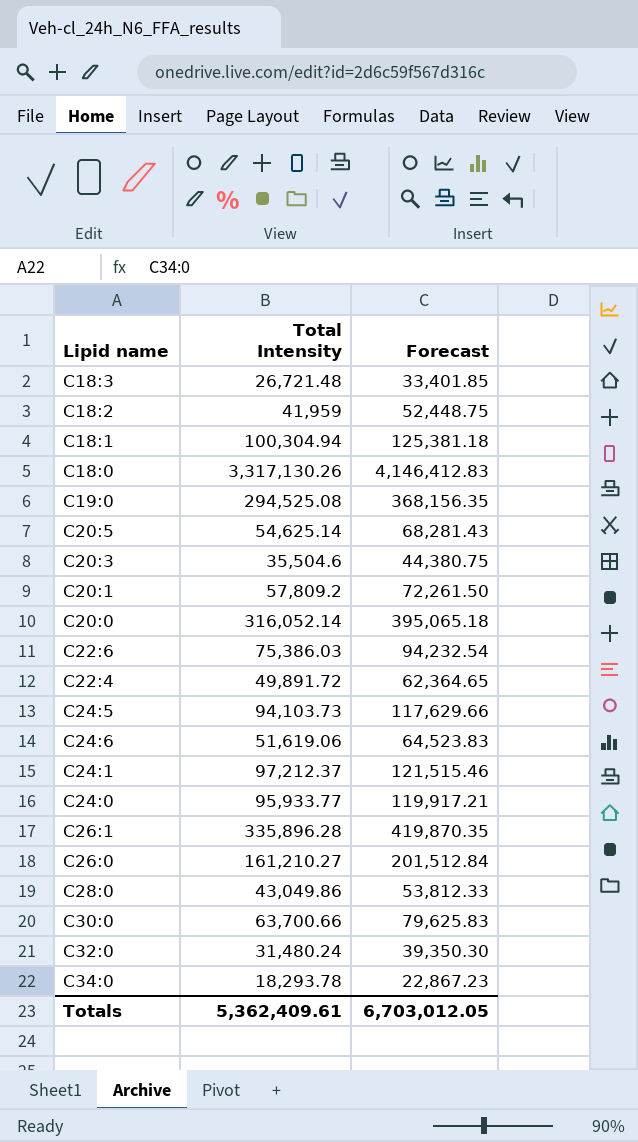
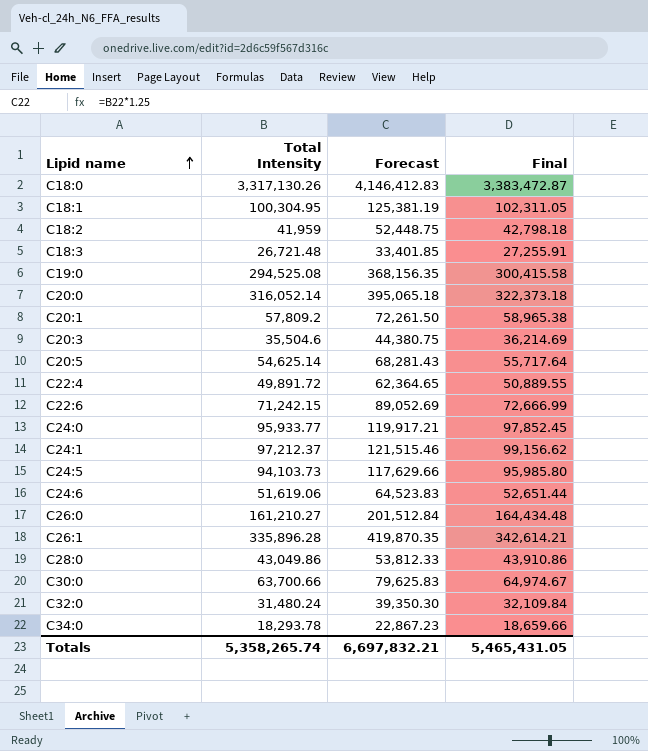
row order: none -> Lipid name ascending
column Final | formula: none -> [Total Intensity] * 1.02
C18:1 | Total Intensity: 100,304.94 -> 100,304.95
C18:1 | Forecast: 125,381.18 -> 125,381.19
C22:6 | Total Intensity: 75,386.03 -> 71,242.15
C22:6 | Forecast: 94,232.54 -> 89,052.69
Totals | Total Intensity: 5,362,409.61 -> 5,358,265.74
Totals | Forecast: 6,703,012.05 -> 6,697,832.21

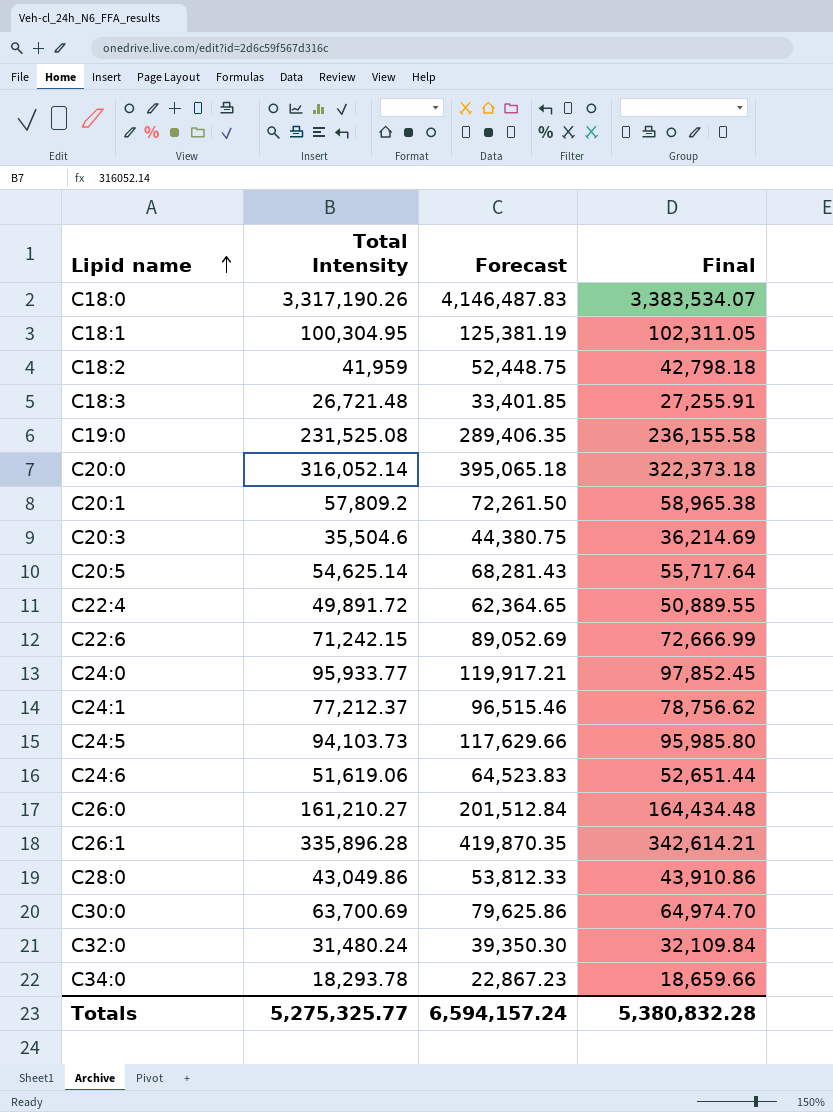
C18:0 | Total Intensity: 3,317,130.26 -> 3,317,190.26
C18:0 | Forecast: 4,146,412.83 -> 4,146,487.83
C18:0 | Final: 3,383,472.87 -> 3,383,534.07
C19:0 | Total Intensity: 294,525.08 -> 231,525.08
C19:0 | Forecast: 368,156.35 -> 289,406.35
C19:0 | Final: 300,415.58 -> 236,155.58
C24:1 | Total Intensity: 97,212.37 -> 77,212.37
C24:1 | Forecast: 121,515.46 -> 96,515.46
C24:1 | Final: 99,156.62 -> 78,756.62
C30:0 | Total Intensity: 63,700.66 -> 63,700.69
C30:0 | Forecast: 79,625.83 -> 79,625.86
C30:0 | Final: 64,974.67 -> 64,974.70
Totals | Total Intensity: 5,358,265.74 -> 5,275,325.77
Totals | Forecast: 6,697,832.21 -> 6,594,157.24
Totals | Final: 5,465,431.05 -> 5,380,832.28

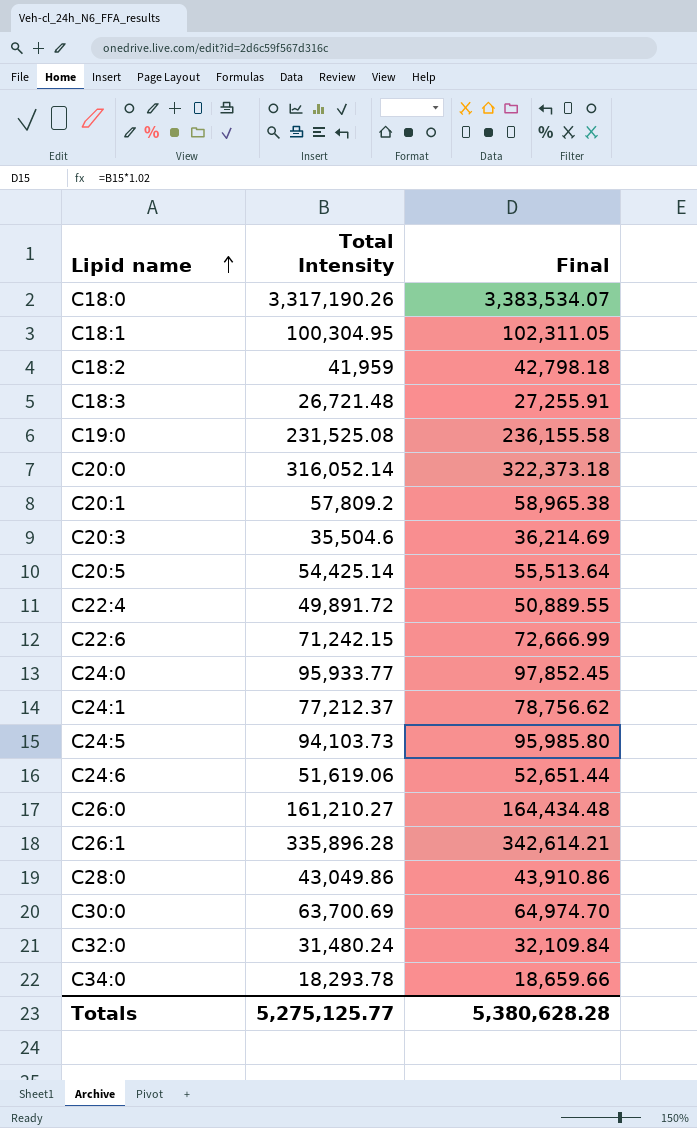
column Forecast | formula: [Total Intensity] * 1.25 -> none
C20:5 | Total Intensity: 54,625.14 -> 54,425.14
C20:5 | Final: 55,717.64 -> 55,513.64
Totals | Total Intensity: 5,275,325.77 -> 5,275,125.77
Totals | Final: 5,380,832.28 -> 5,380,628.28

